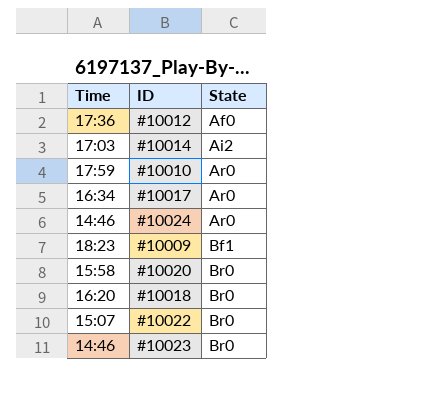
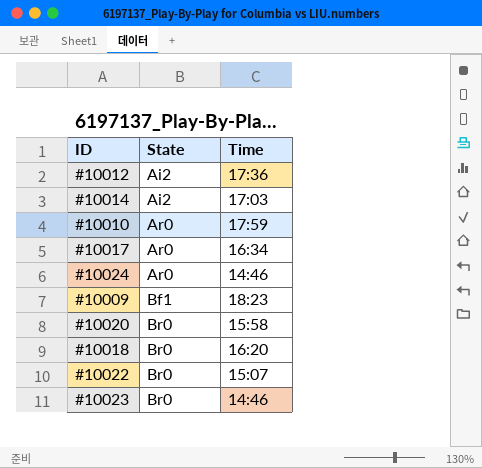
column Time | position: 1 -> 3
#10012 | State: Af0 -> Ai2

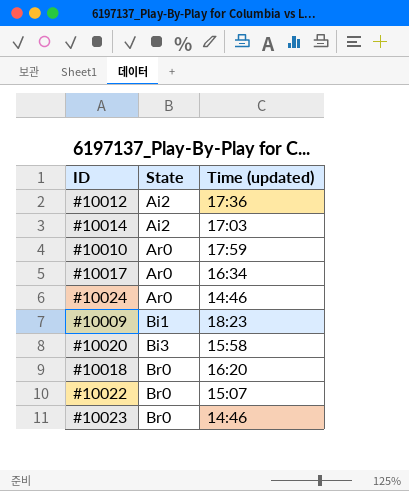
column name: Time -> Time (updated)
#10009 | State: Bf1 -> Bi1
#10020 | State: Br0 -> Bi3

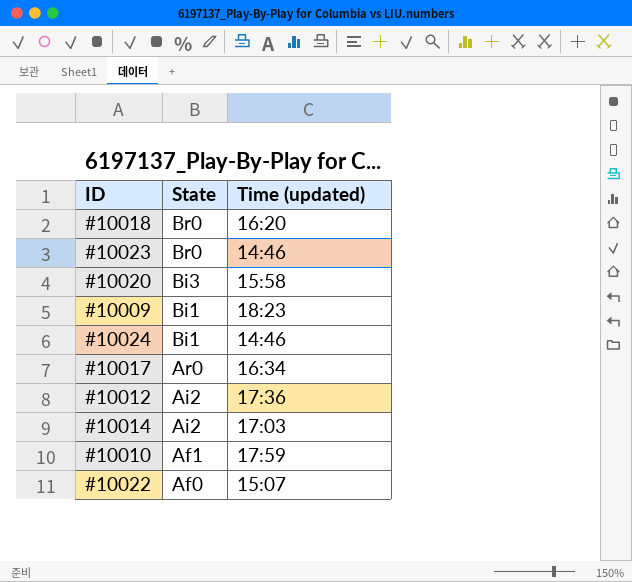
row order: State ascending -> State descending
#10024 | State: Ar0 -> Bi1
#10010 | State: Ar0 -> Af1
#10022 | State: Br0 -> Af0

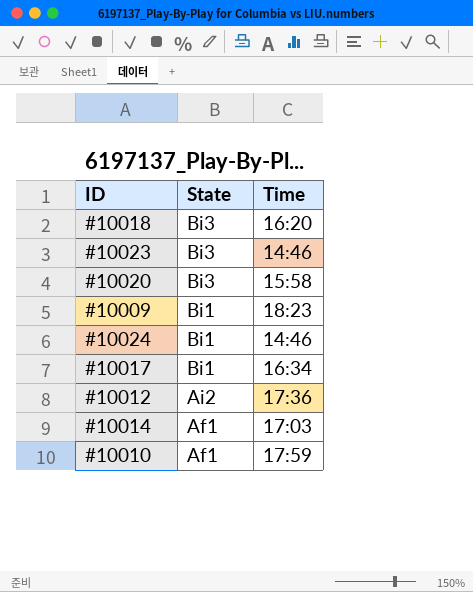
column name: Time (updated) -> Time
row #10022: Af0 | 15:07 -> none
#10018 | State: Br0 -> Bi3
#10023 | State: Br0 -> Bi3
#10017 | State: Ar0 -> Bi1
#10014 | State: Ai2 -> Af1

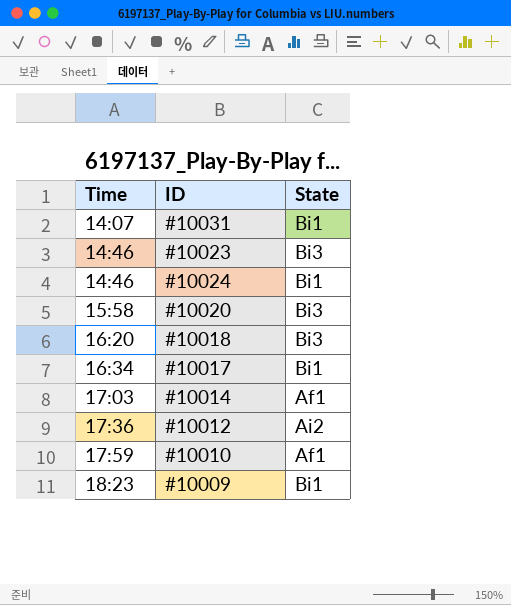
row order: State descending -> Time ascending
column Time | position: 3 -> 1
row #10031: none -> 14:07 | Bi1

